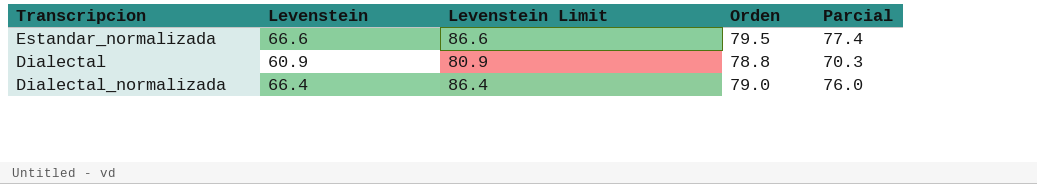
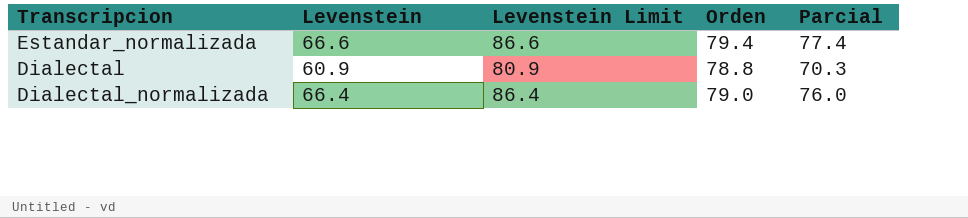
Estandar_normalizada | Orden: 79.5 -> 79.4

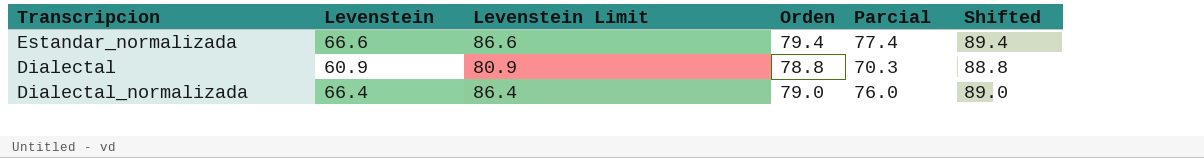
column Shifted | formula: none -> [Orden] + 10

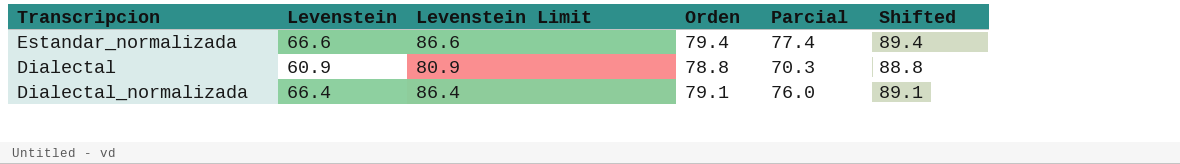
Dialectal_normalizada | Orden: 79.0 -> 79.1
Dialectal_normalizada | Shifted: 89.0 -> 89.1

